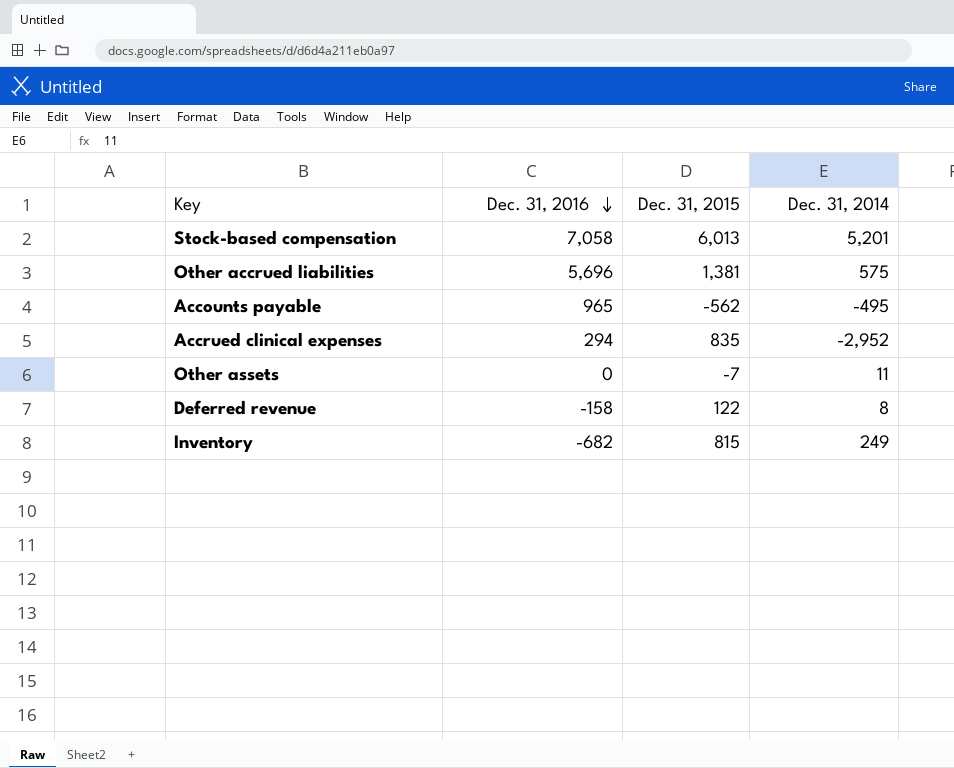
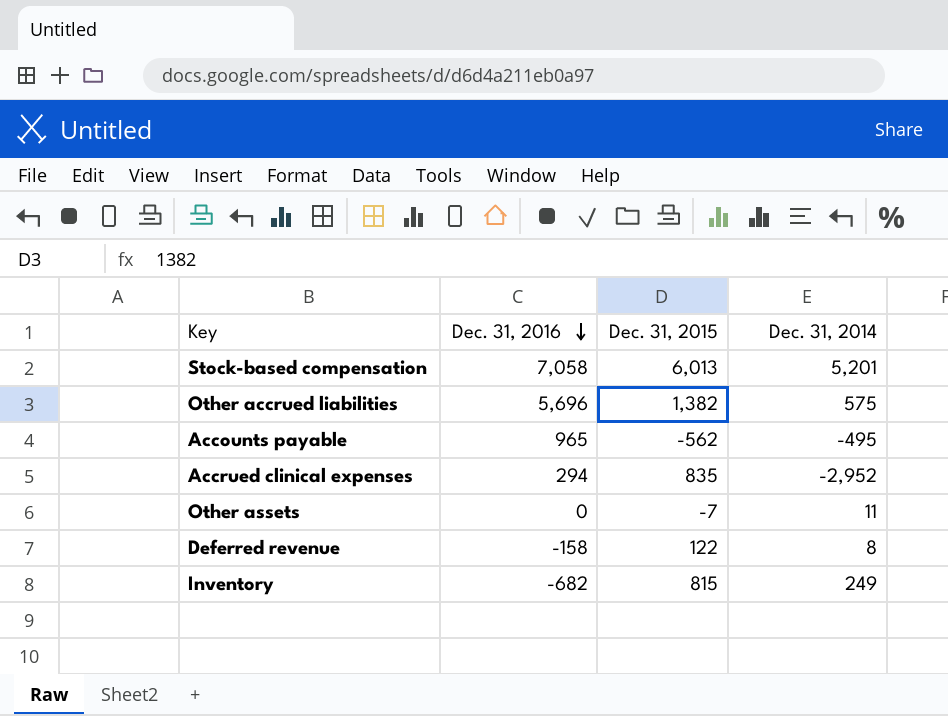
Other accrued liabilities | Dec. 31, 2015: 1,381 -> 1,382

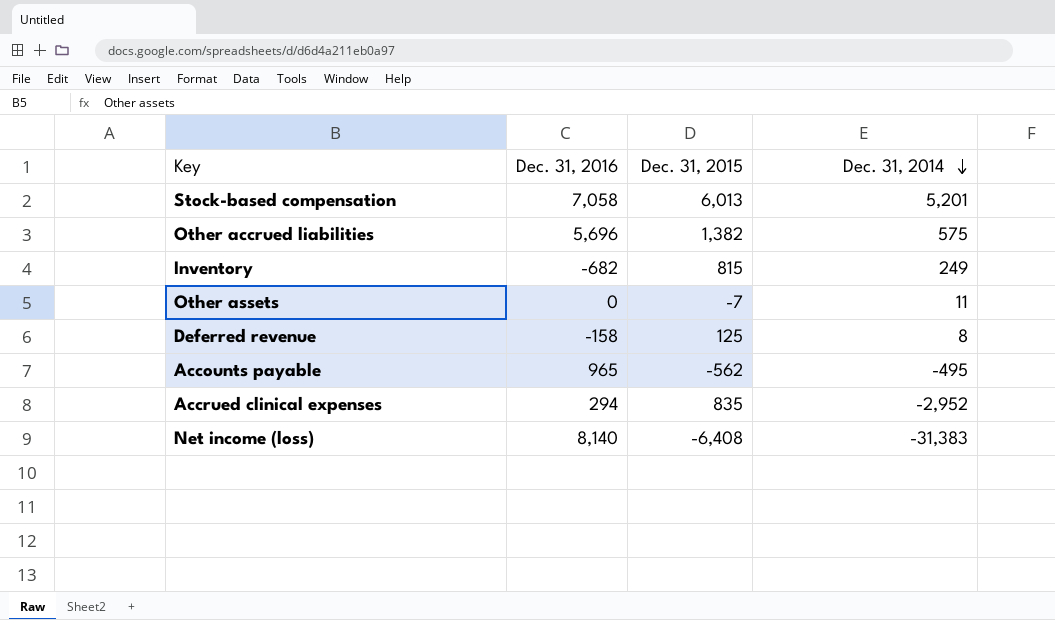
row order: Dec. 31, 2016 descending -> Dec. 31, 2014 descending
Deferred revenue | Dec. 31, 2015: 122 -> 125
row Net income (loss): none -> 8,140 | -6,408 | -31,383

